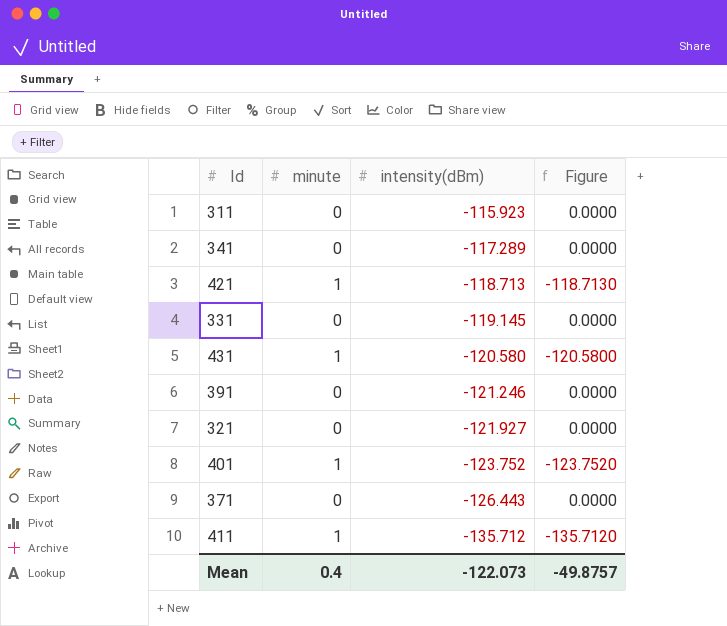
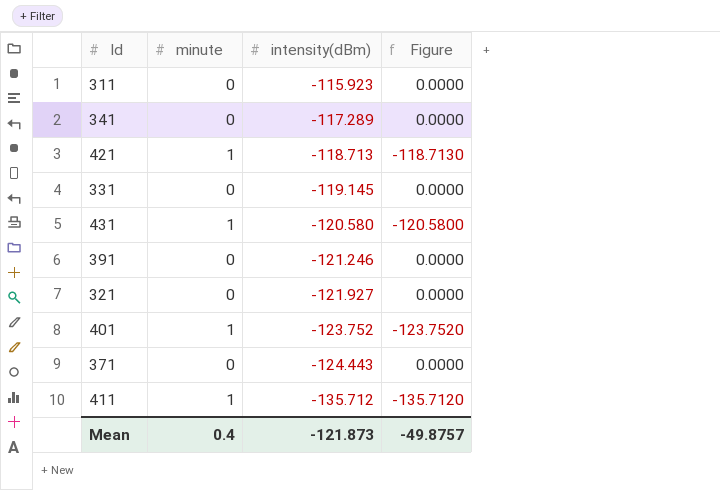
371 | intensity(dBm): -126.443 -> -124.443
Mean | intensity(dBm): -122.073 -> -121.873

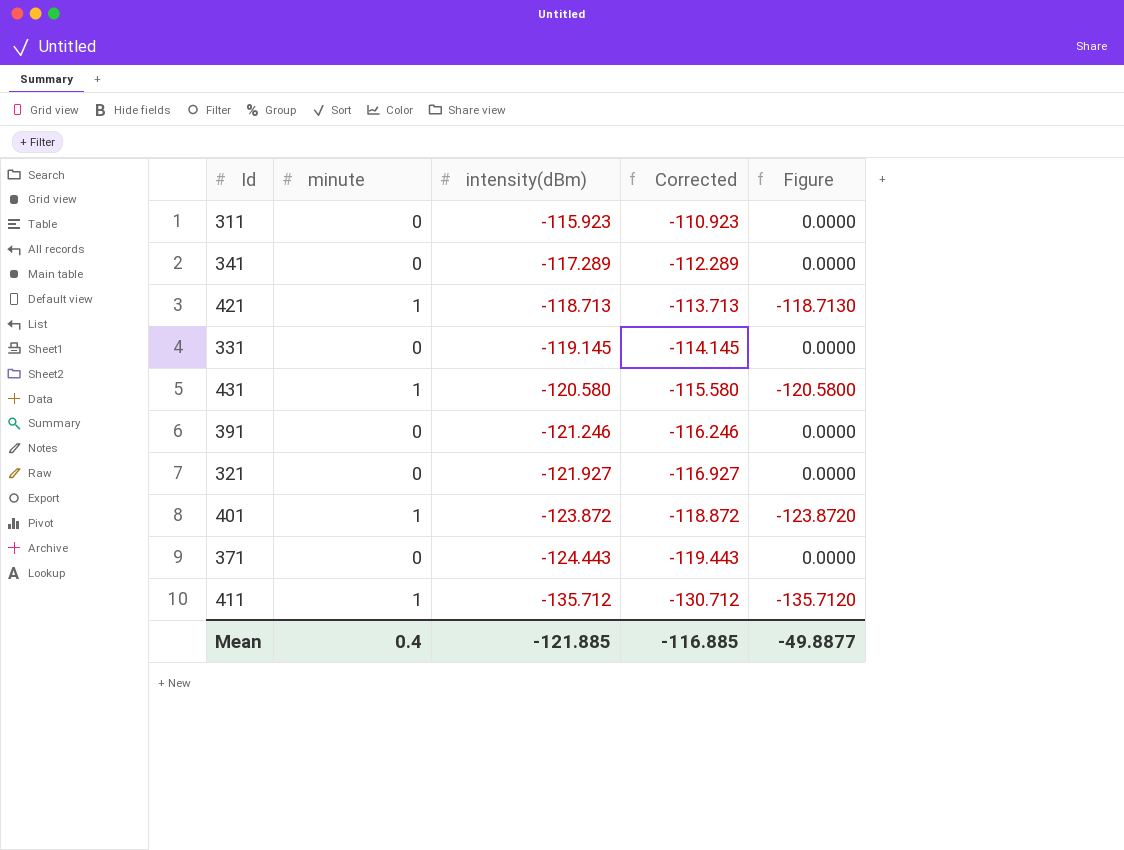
column Corrected | formula: none -> [intensity(dBm)] + 5
401 | intensity(dBm): -123.752 -> -123.872
401 | Figure: -123.7520 -> -123.8720
Mean | intensity(dBm): -121.873 -> -121.885
Mean | Figure: -49.8757 -> -49.8877

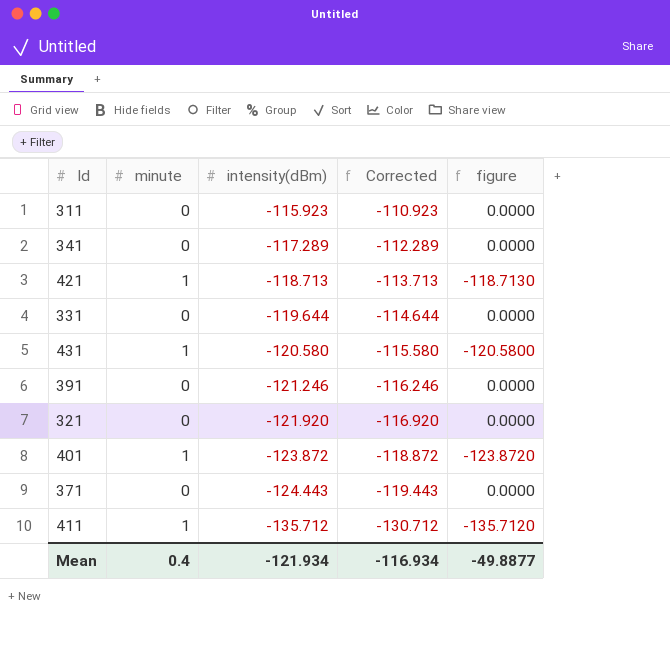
column name: Figure -> figure
331 | intensity(dBm): -119.145 -> -119.644
331 | Corrected: -114.145 -> -114.644
321 | intensity(dBm): -121.927 -> -121.920
321 | Corrected: -116.927 -> -116.920
Mean | intensity(dBm): -121.885 -> -121.934
Mean | Corrected: -116.885 -> -116.934

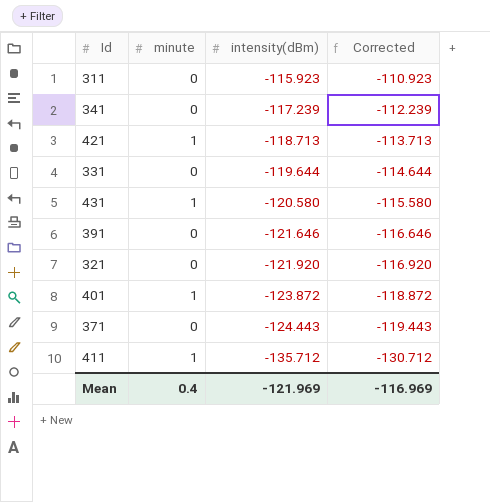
column figure | formula: [minute] * [intensity(dBm)] -> none
341 | intensity(dBm): -117.289 -> -117.239
341 | Corrected: -112.289 -> -112.239
391 | intensity(dBm): -121.246 -> -121.646
391 | Corrected: -116.246 -> -116.646
Mean | intensity(dBm): -121.934 -> -121.969
Mean | Corrected: -116.934 -> -116.969

